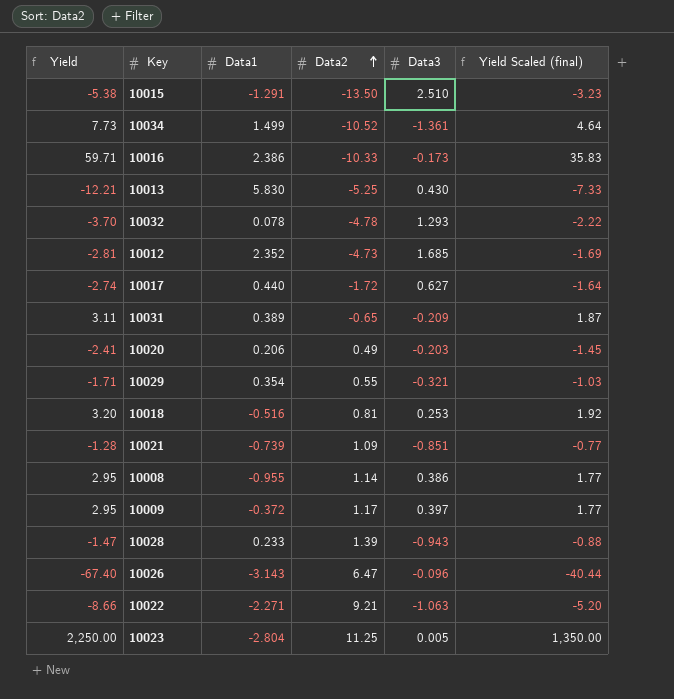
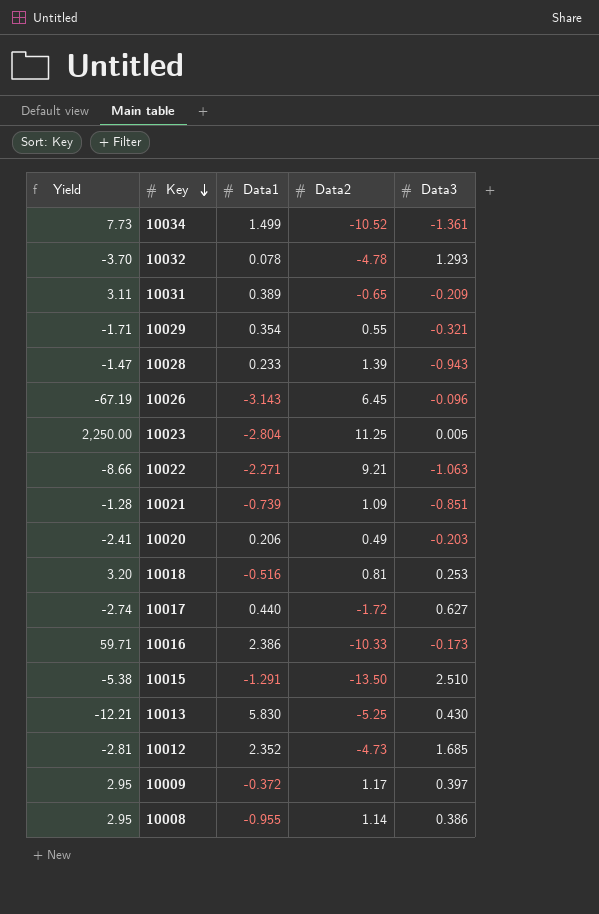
row order: Data2 ascending -> Key descending
column Yield Scaled (final) | formula: [Yield] * 0.6 -> none
10026 | Yield: -67.40 -> -67.19
10026 | Data2: 6.47 -> 6.45

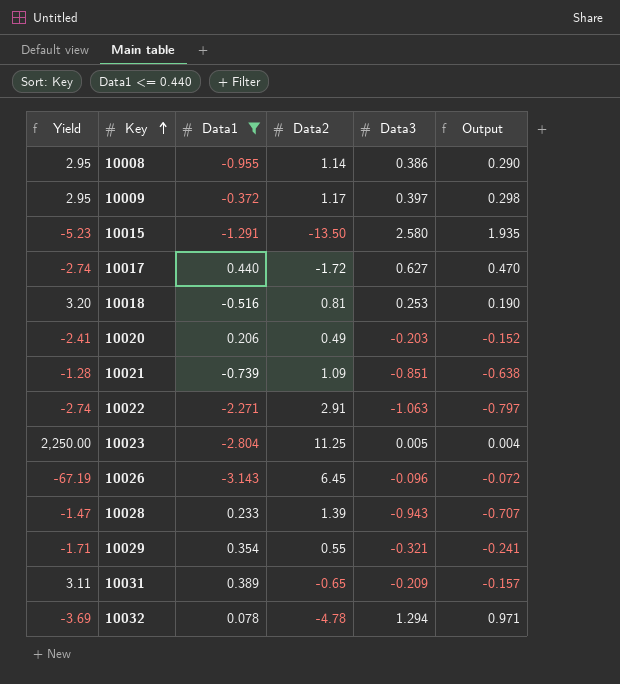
filter: none -> Data1 <= 0.440
row order: Key descending -> Key ascending
column Output | formula: none -> [Data3] * 0.75
10015 | Yield: -5.38 -> -5.23
10015 | Data3: 2.510 -> 2.580
10022 | Yield: -8.66 -> -2.74
10022 | Data2: 9.21 -> 2.91
10032 | Yield: -3.70 -> -3.69
10032 | Data3: 1.293 -> 1.294

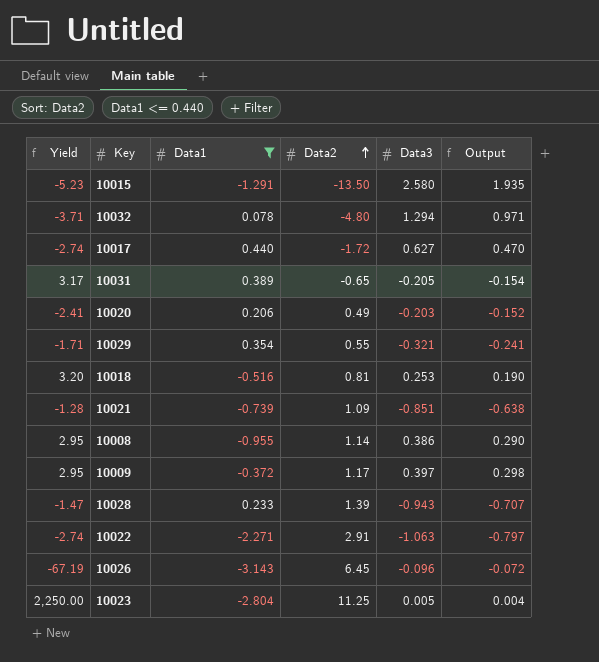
row order: Key ascending -> Data2 ascending
10032 | Yield: -3.69 -> -3.71
10032 | Data2: -4.78 -> -4.80
10031 | Yield: 3.11 -> 3.17
10031 | Data3: -0.209 -> -0.205
10031 | Output: -0.157 -> -0.154

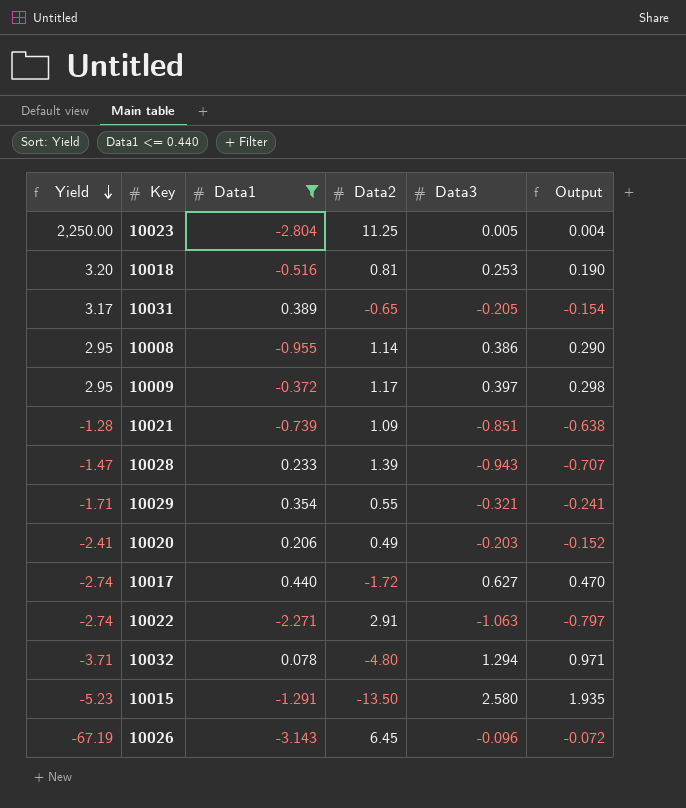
row order: Data2 ascending -> Yield descending

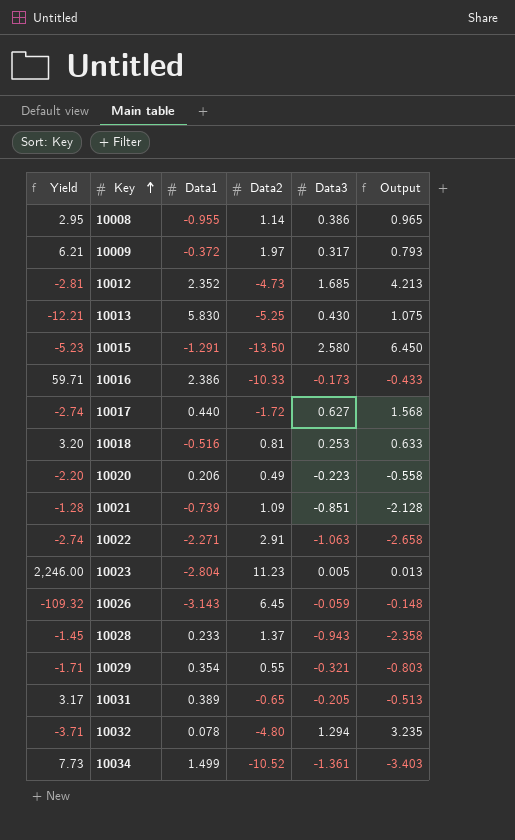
filter: Data1 <= 0.440 -> none
row order: Yield descending -> Key ascending
column Output | formula: [Data3] * 0.75 -> [Data3] * 2.5
10009 | Yield: 2.95 -> 6.21
10009 | Data2: 1.17 -> 1.97
10009 | Data3: 0.397 -> 0.317
10020 | Yield: -2.41 -> -2.20
10020 | Data3: -0.203 -> -0.223
10023 | Yield: 2,250.00 -> 2,246.00
10023 | Data2: 11.25 -> 11.23
10026 | Yield: -67.19 -> -109.32
10026 | Data3: -0.096 -> -0.059
10028 | Yield: -1.47 -> -1.45
10028 | Data2: 1.39 -> 1.37

